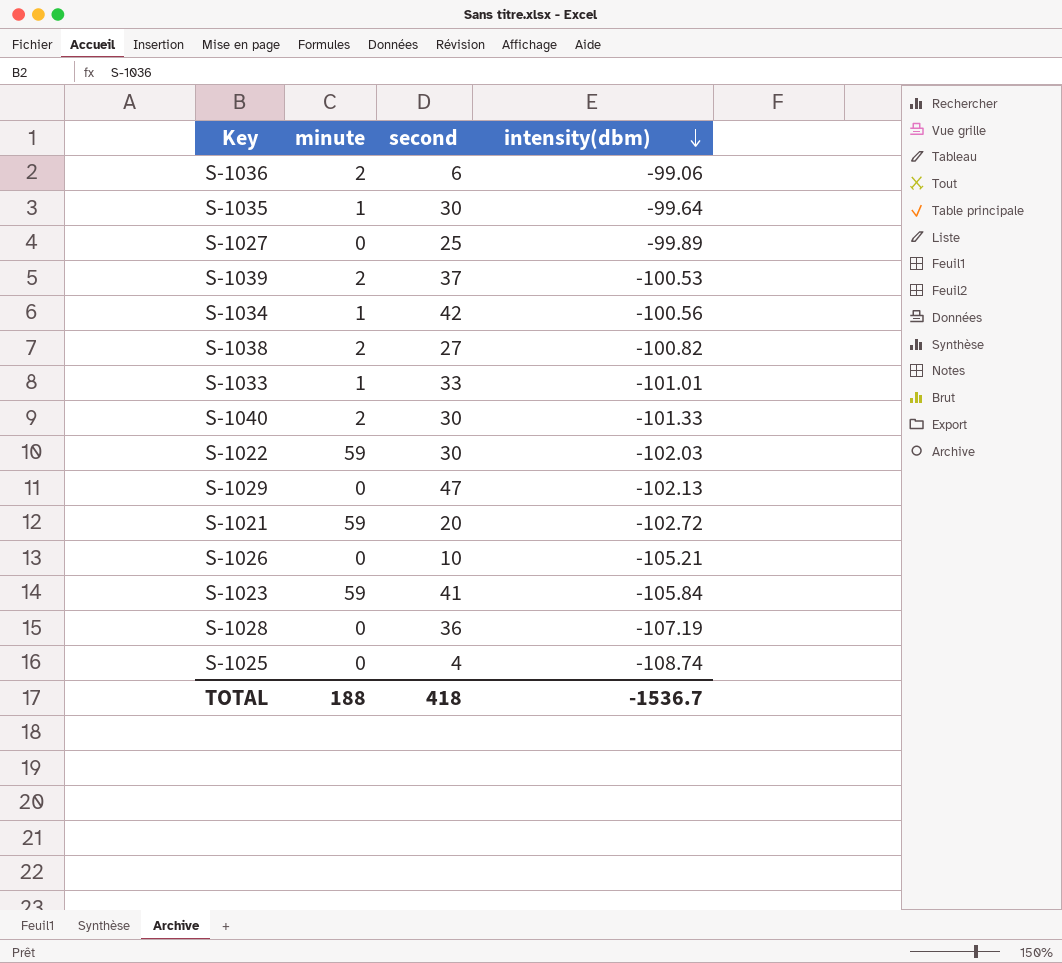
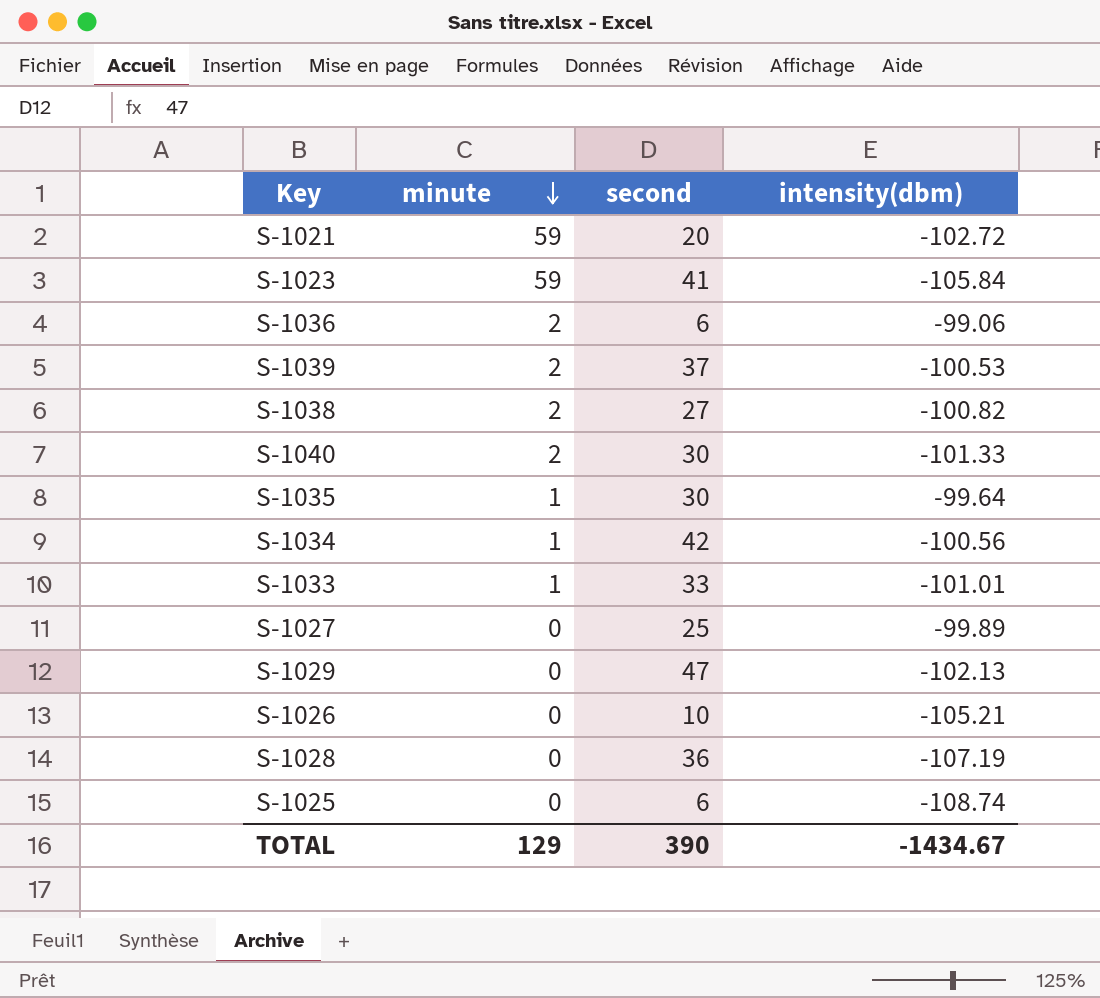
row order: intensity(dbm) descending -> minute descending
row S-1022: 59 | 30 | -102.03 -> none
S-1025 | second: 4 -> 6
TOTAL | minute: 188 -> 129
TOTAL | second: 418 -> 390
TOTAL | intensity(dbm): -1536.7 -> -1434.67

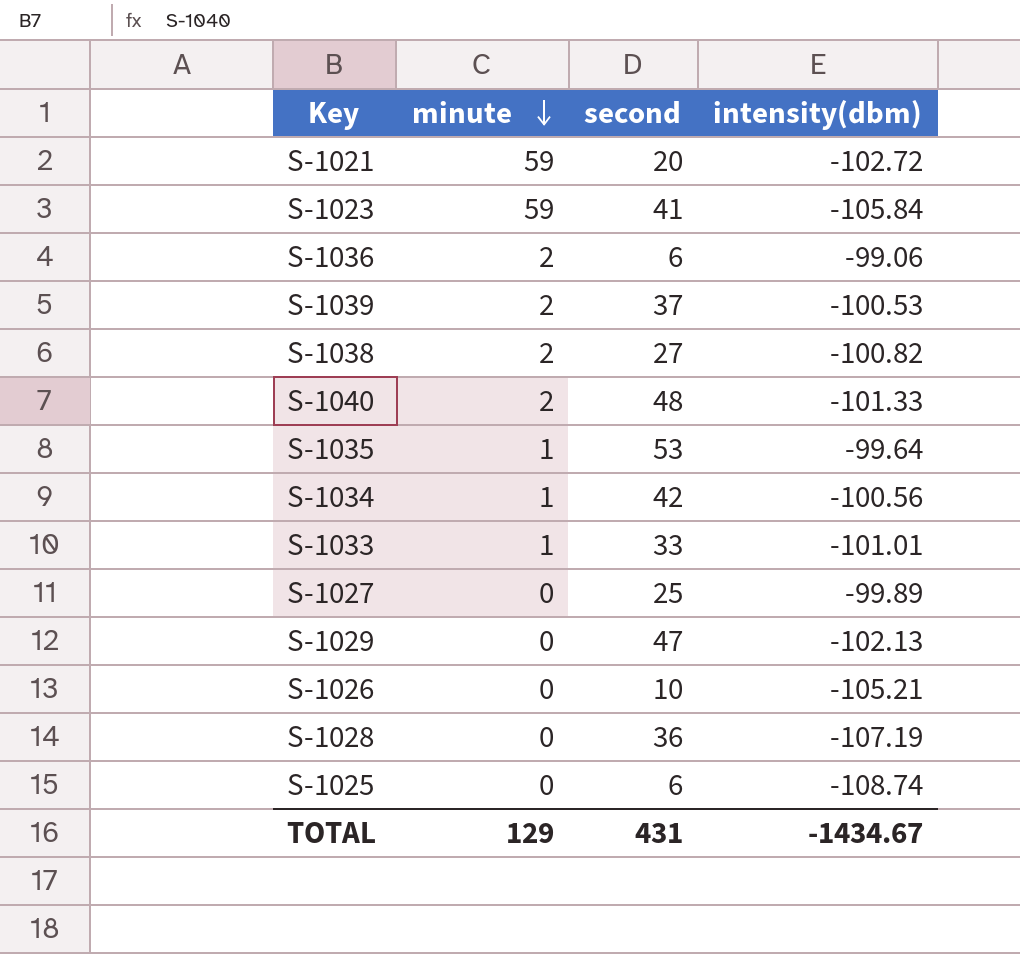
S-1040 | second: 30 -> 48
S-1035 | second: 30 -> 53
TOTAL | second: 390 -> 431

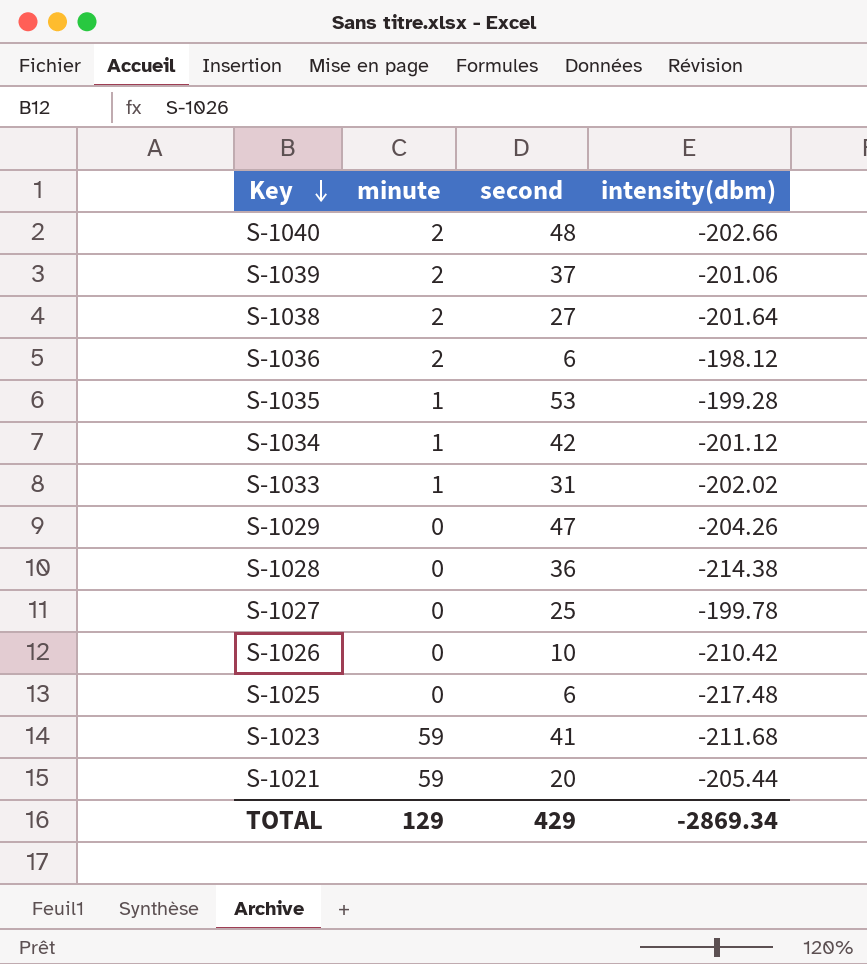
row order: minute descending -> Key descending
S-1040 | intensity(dbm): -101.33 -> -202.66
S-1039 | intensity(dbm): -100.53 -> -201.06
S-1038 | intensity(dbm): -100.82 -> -201.64
S-1036 | intensity(dbm): -99.06 -> -198.12
S-1035 | intensity(dbm): -99.64 -> -199.28
S-1034 | intensity(dbm): -100.56 -> -201.12
S-1033 | second: 33 -> 31
S-1033 | intensity(dbm): -101.01 -> -202.02
S-1029 | intensity(dbm): -102.13 -> -204.26
S-1028 | intensity(dbm): -107.19 -> -214.38
S-1027 | intensity(dbm): -99.89 -> -199.78
S-1026 | intensity(dbm): -105.21 -> -210.42
S-1025 | intensity(dbm): -108.74 -> -217.48
S-1023 | intensity(dbm): -105.84 -> -211.68
S-1021 | intensity(dbm): -102.72 -> -205.44
TOTAL | second: 431 -> 429
TOTAL | intensity(dbm): -1434.67 -> -2869.34

